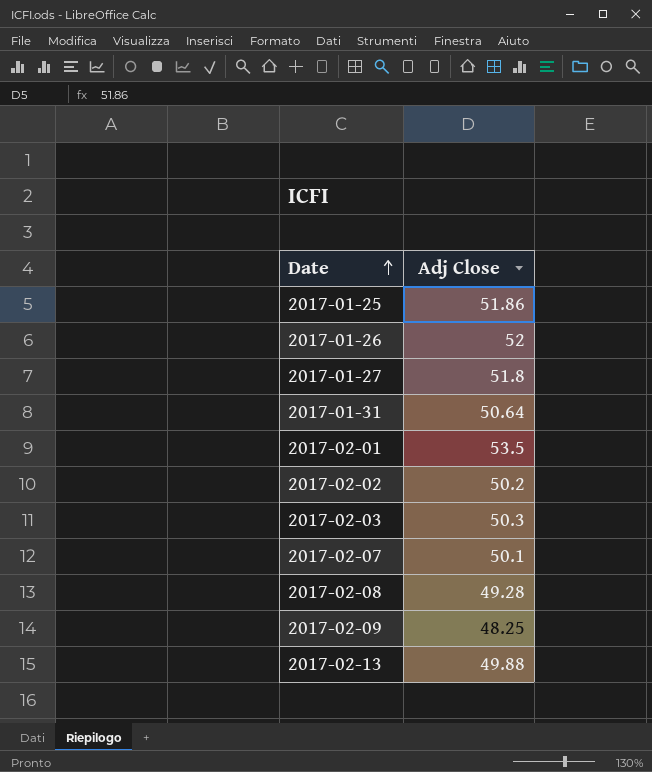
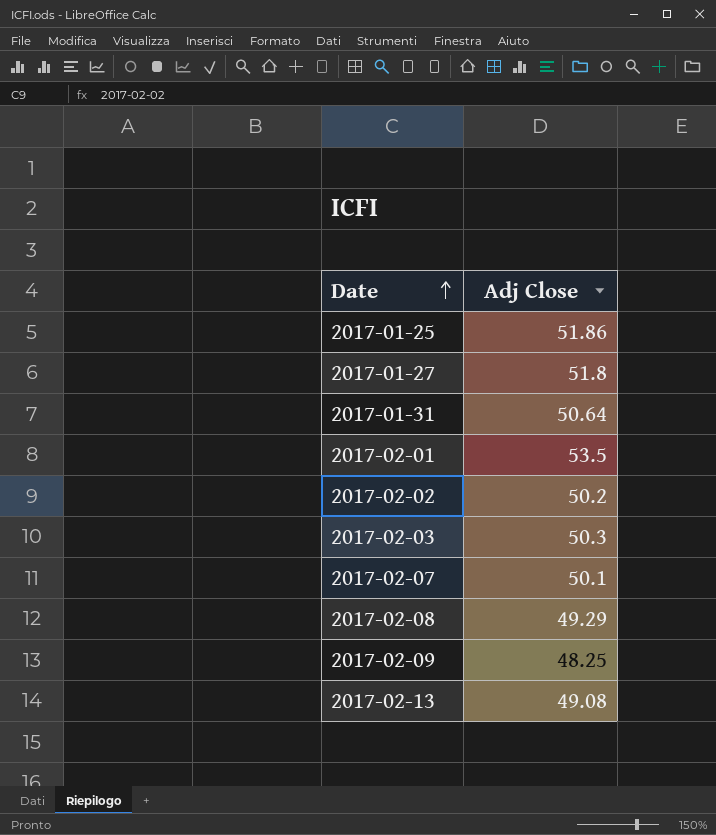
row 2017-01-26: 52 -> none
2017-02-08 | Adj Close: 49.28 -> 49.29
2017-02-13 | Adj Close: 49.88 -> 49.08

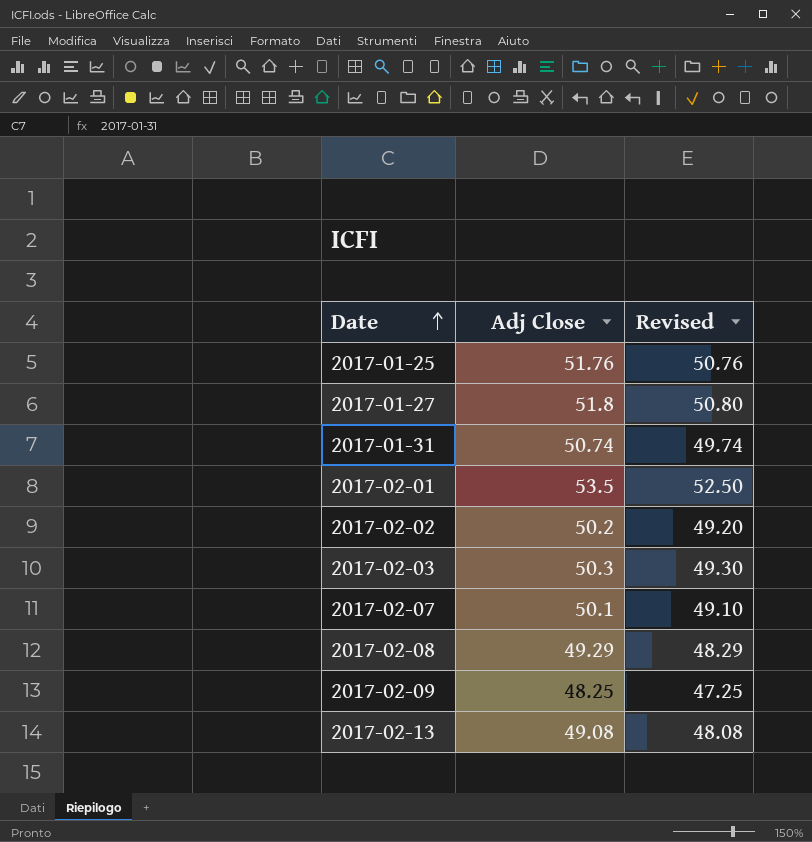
column Revised | formula: none -> [Adj Close] - 1
2017-01-25 | Adj Close: 51.86 -> 51.76
2017-01-31 | Adj Close: 50.64 -> 50.74

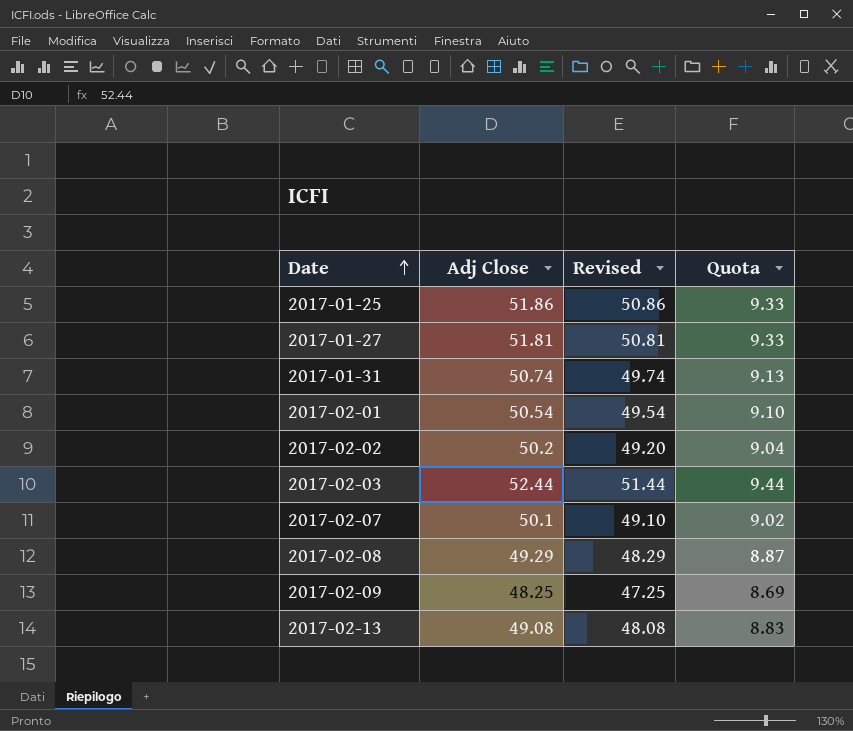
column Quota | formula: none -> [Adj Close] * 0.18
2017-01-25 | Adj Close: 51.76 -> 51.86
2017-01-25 | Revised: 50.76 -> 50.86
2017-01-27 | Adj Close: 51.8 -> 51.81
2017-01-27 | Revised: 50.80 -> 50.81
2017-02-01 | Adj Close: 53.5 -> 50.54
2017-02-01 | Revised: 52.50 -> 49.54
2017-02-03 | Adj Close: 50.3 -> 52.44
2017-02-03 | Revised: 49.30 -> 51.44

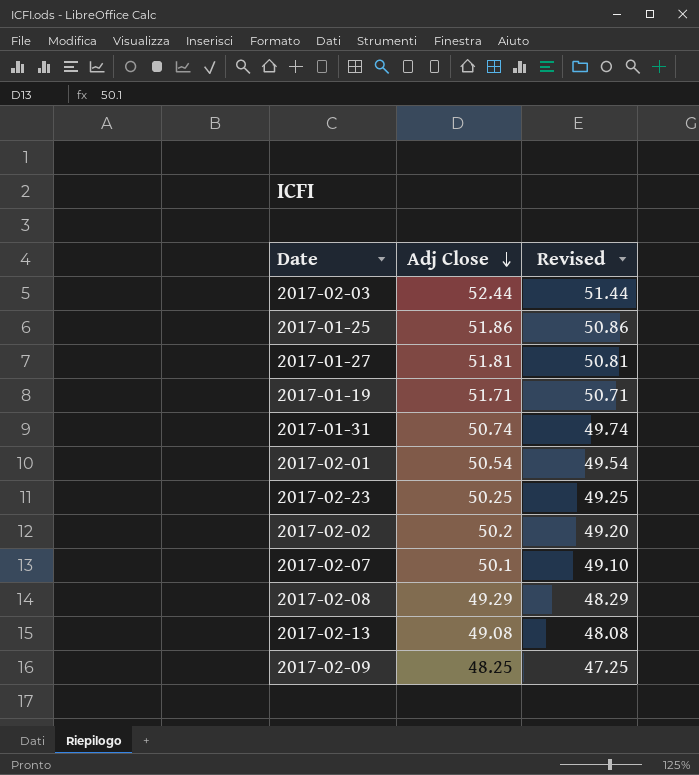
row order: Date ascending -> Adj Close descending
column Quota | formula: [Adj Close] * 0.18 -> none
row 2017-01-19: none -> 51.71 | 50.71
row 2017-02-23: none -> 50.25 | 49.25

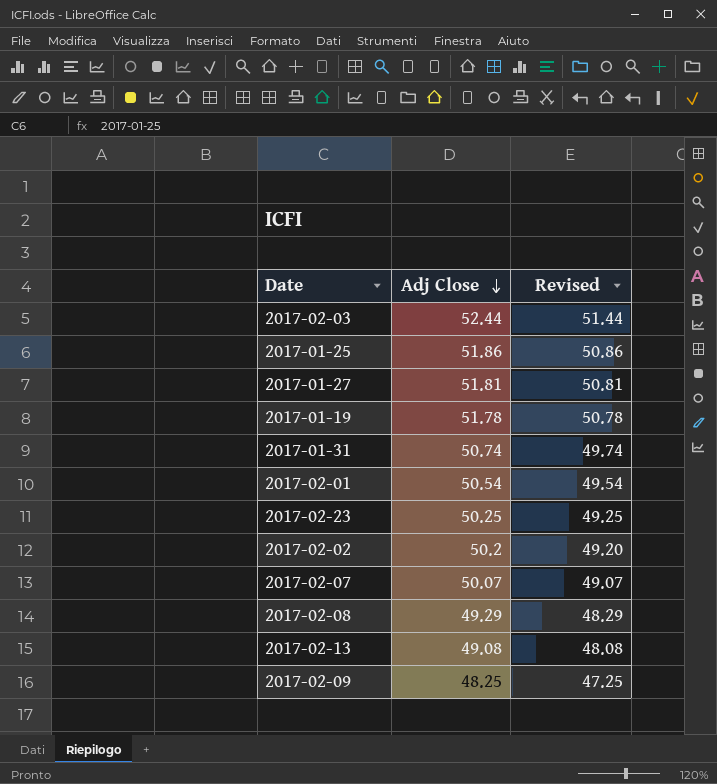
2017-01-19 | Adj Close: 51.71 -> 51.78
2017-01-19 | Revised: 50.71 -> 50.78
2017-02-07 | Adj Close: 50.1 -> 50.07
2017-02-07 | Revised: 49.10 -> 49.07

